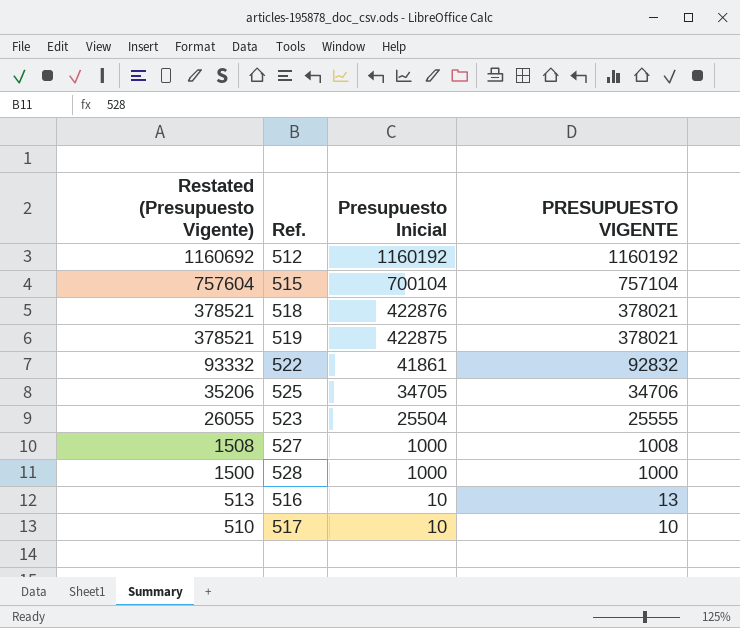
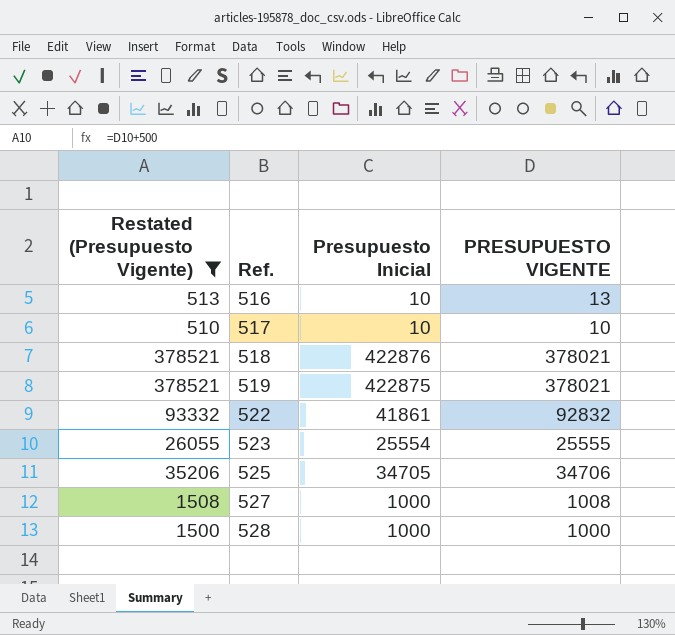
filter: none -> Restated (Presupuesto Vigente) <= 378521
row order: Restated (Presupuesto Vigente) descending -> Ref. ascending
523 | Presupuesto Inicial: 25504 -> 25554

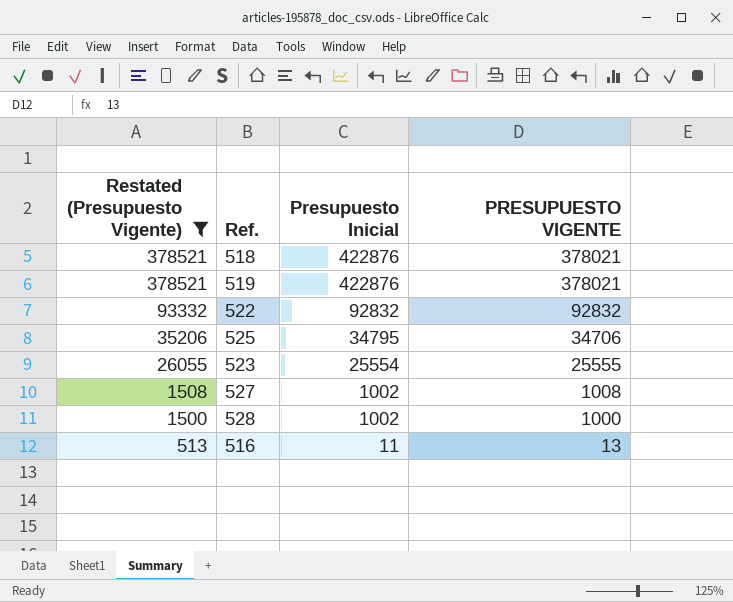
row order: Ref. ascending -> Restated (Presupuesto Vigente) descending
row 517: 510 | 10 | 10 -> none
519 | Presupuesto Inicial: 422875 -> 422876
522 | Presupuesto Inicial: 41861 -> 92832
525 | Presupuesto Inicial: 34705 -> 34795
527 | Presupuesto Inicial: 1000 -> 1002
528 | Presupuesto Inicial: 1000 -> 1002
516 | Presupuesto Inicial: 10 -> 11

